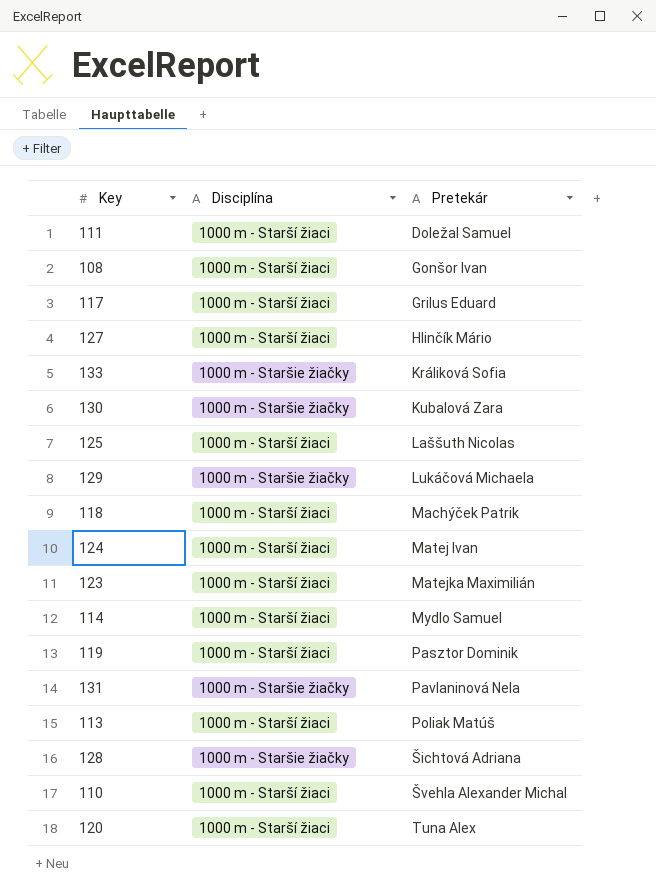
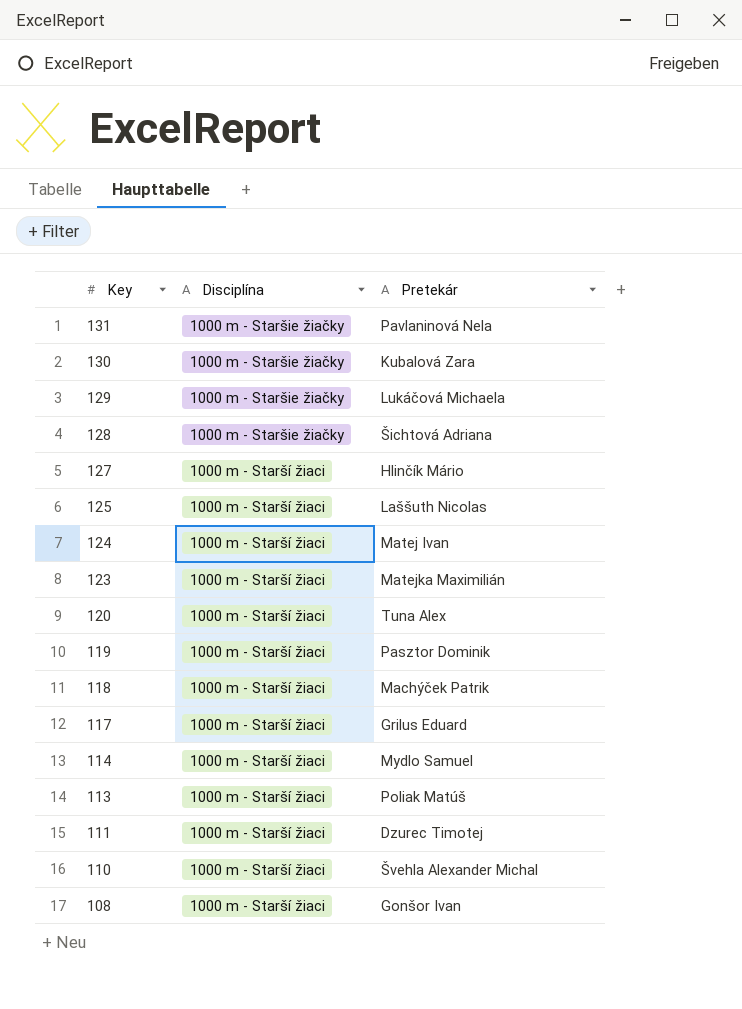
row order: Pretekár ascending -> Key descending
row 133: 1000 m - Staršie žiačky | Králiková Sofia -> none
111 | Pretekár: Doležal Samuel -> Dzurec Timotej

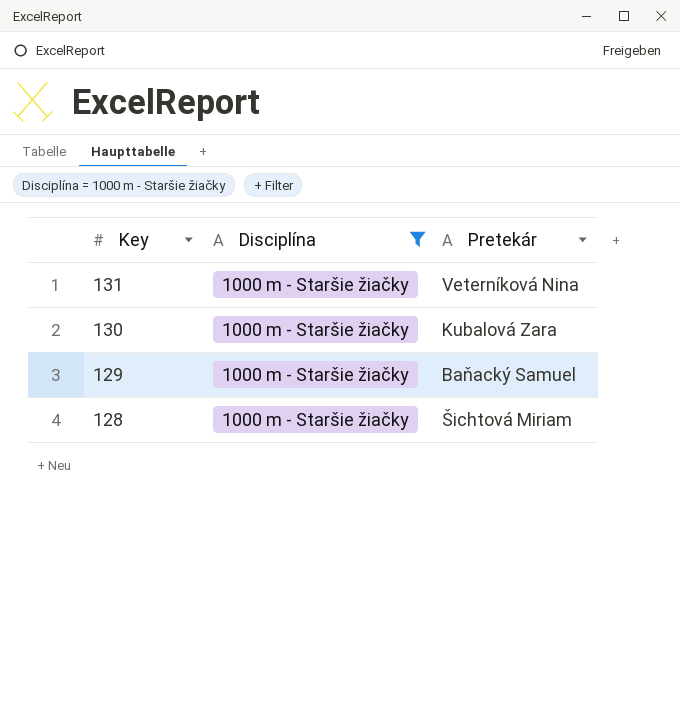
filter: none -> Disciplína = 1000 m - Staršie žiačky
131 | Pretekár: Pavlaninová Nela -> Veterníková Nina
129 | Pretekár: Lukáčová Michaela -> Baňacký Samuel
128 | Pretekár: Šichtová Adriana -> Šichtová Miriam

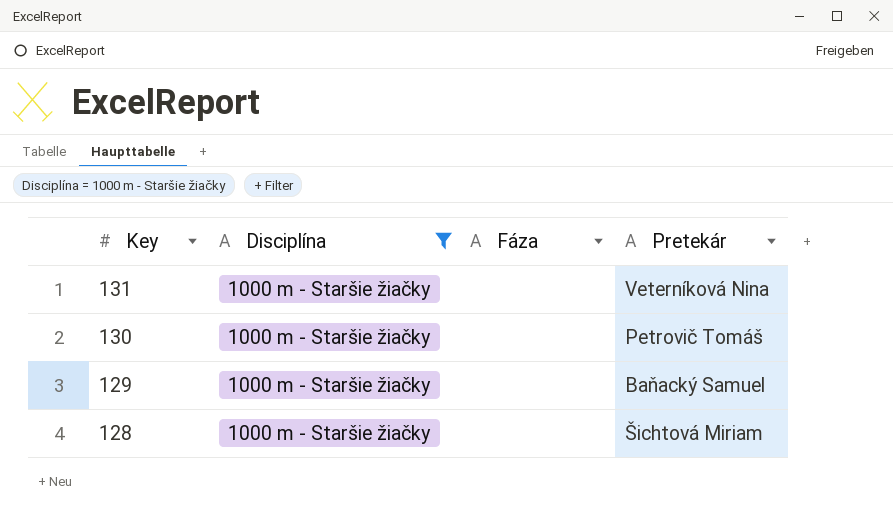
column Fáza | position: none -> 3
130 | Pretekár: Kubalová Zara -> Petrovič Tomáš

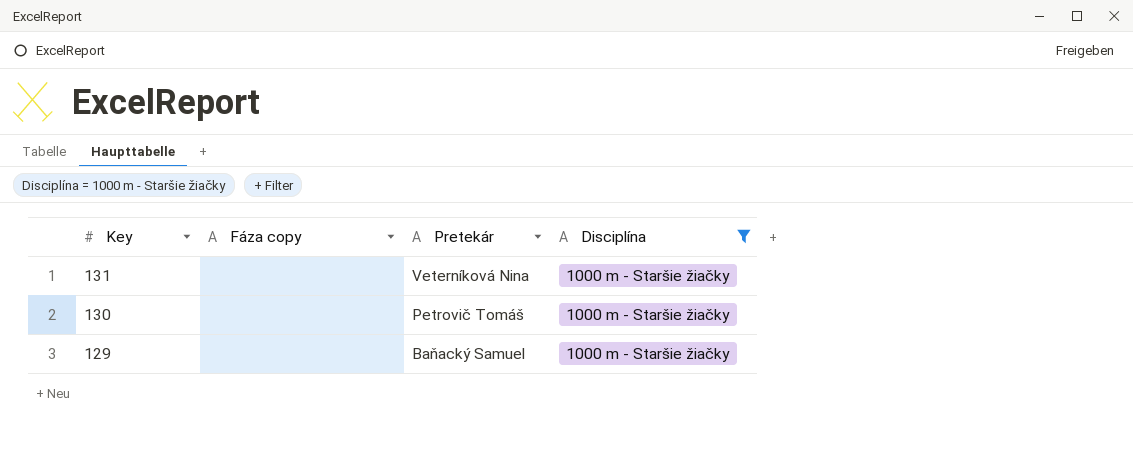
column name: Fáza -> Fáza copy
column Disciplína | position: 2 -> 4
row 128: 1000 m - Staršie žiačky | none | Šichtová Miriam -> none

